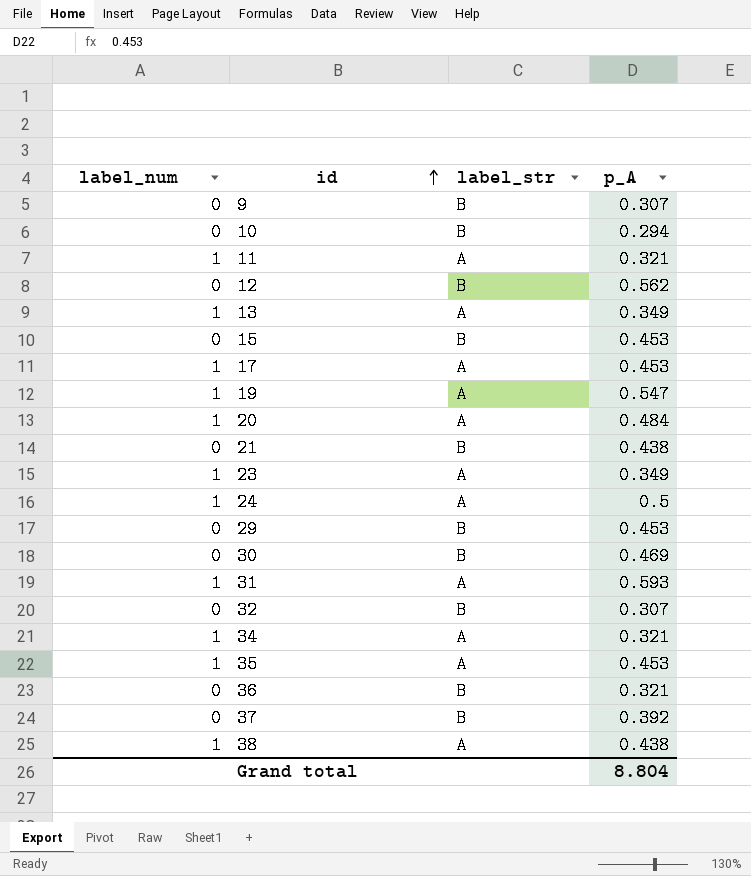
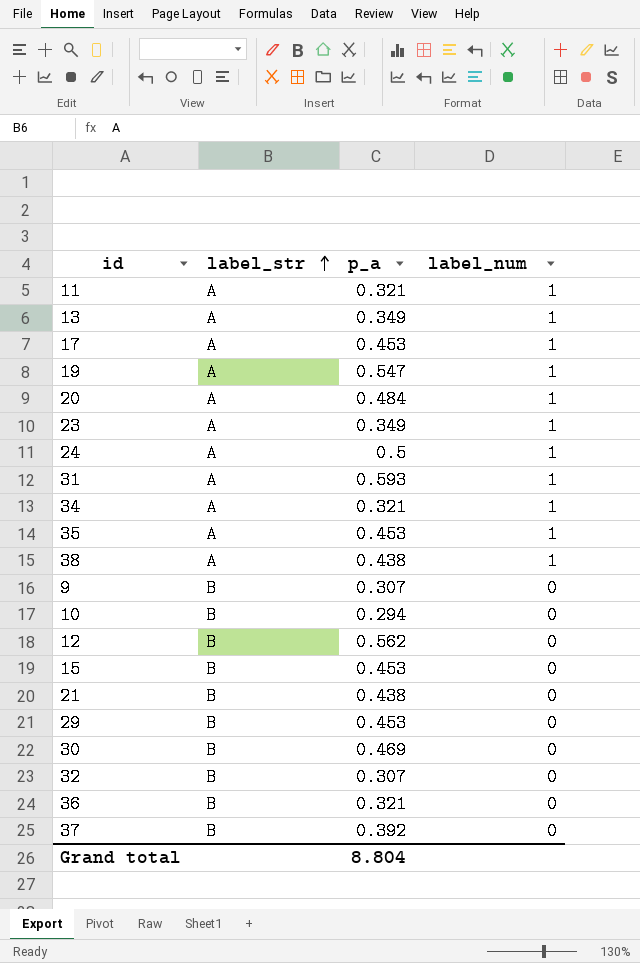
row order: id ascending -> label_str ascending
column name: p_A -> p_a
column label_num | position: 1 -> 4

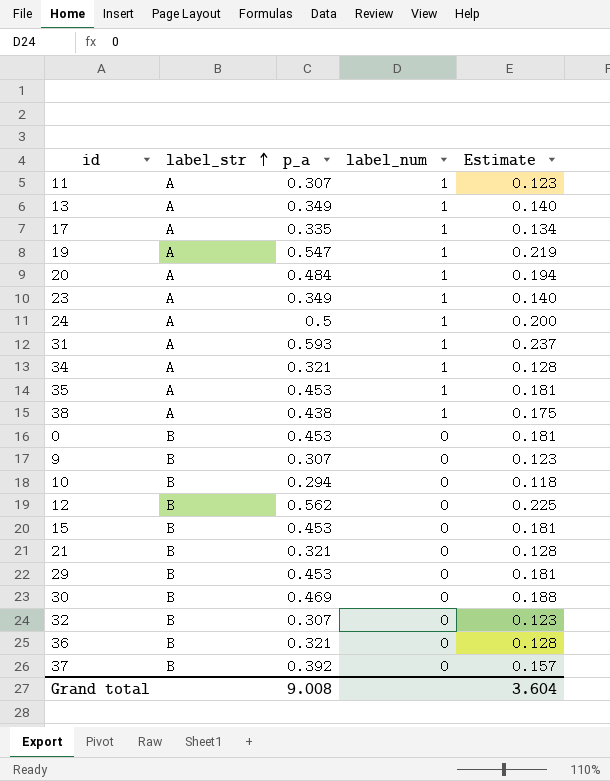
column Estimate | formula: none -> [p_a] * 0.4
11 | p_a: 0.321 -> 0.307
17 | p_a: 0.453 -> 0.335
row 0: none -> B | 0.453 | 0 | 0.181
21 | p_a: 0.438 -> 0.321
Grand total | p_a: 8.804 -> 9.008

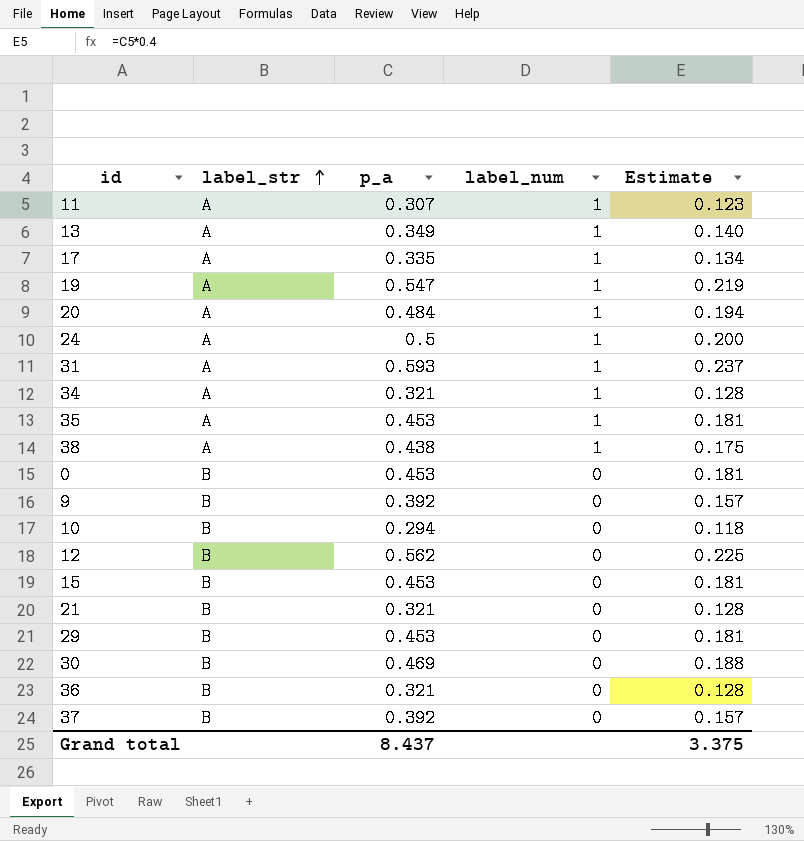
row 23: A | 0.349 | 1 | 0.140 -> none
row 32: B | 0.307 | 0 | 0.123 -> none
9 | p_a: 0.307 -> 0.392
9 | Estimate: 0.123 -> 0.157
Grand total | p_a: 9.008 -> 8.437
Grand total | Estimate: 3.604 -> 3.375

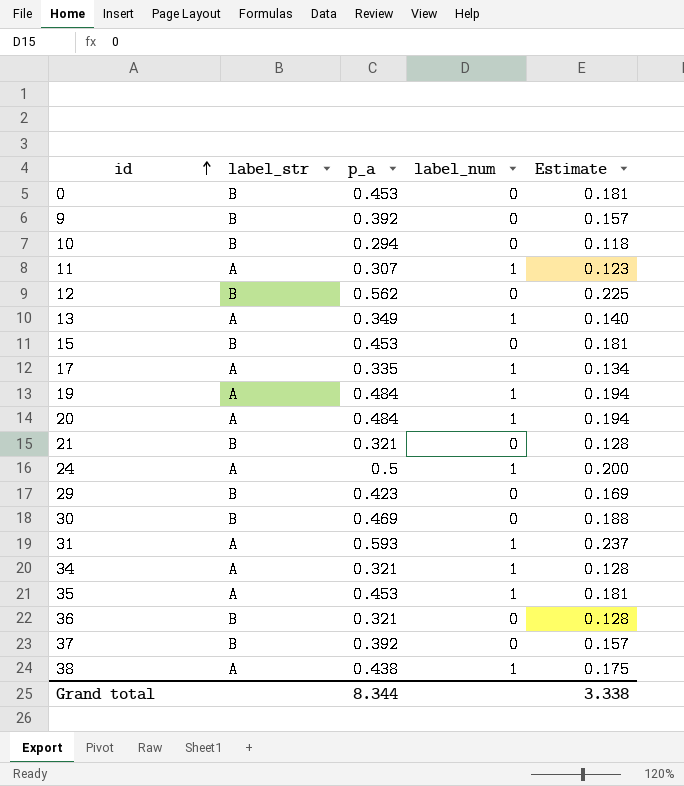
row order: label_str ascending -> id ascending
19 | p_a: 0.547 -> 0.484
19 | Estimate: 0.219 -> 0.194
29 | p_a: 0.453 -> 0.423
29 | Estimate: 0.181 -> 0.169
Grand total | p_a: 8.437 -> 8.344
Grand total | Estimate: 3.375 -> 3.338

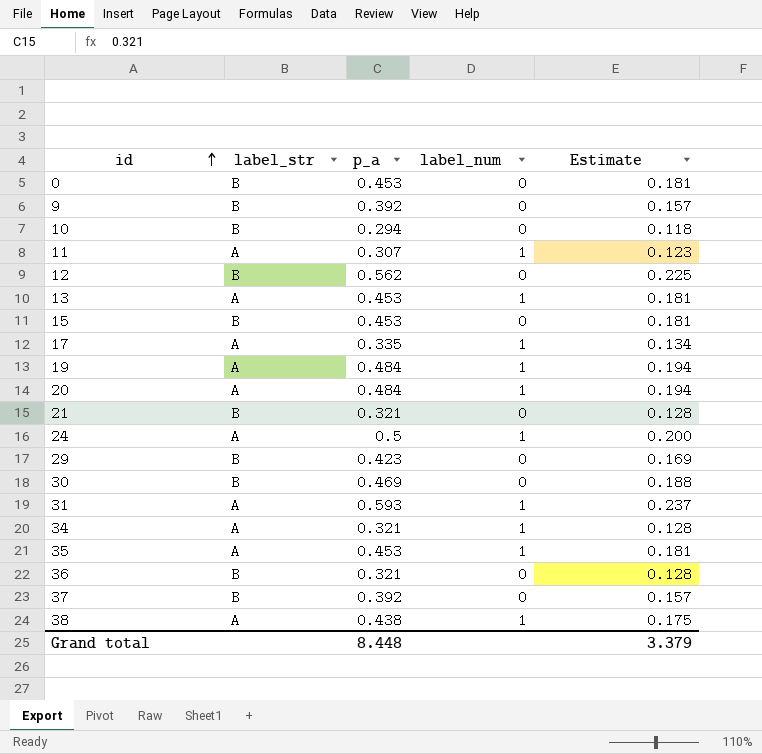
13 | p_a: 0.349 -> 0.453
13 | Estimate: 0.140 -> 0.181
Grand total | p_a: 8.344 -> 8.448
Grand total | Estimate: 3.338 -> 3.379

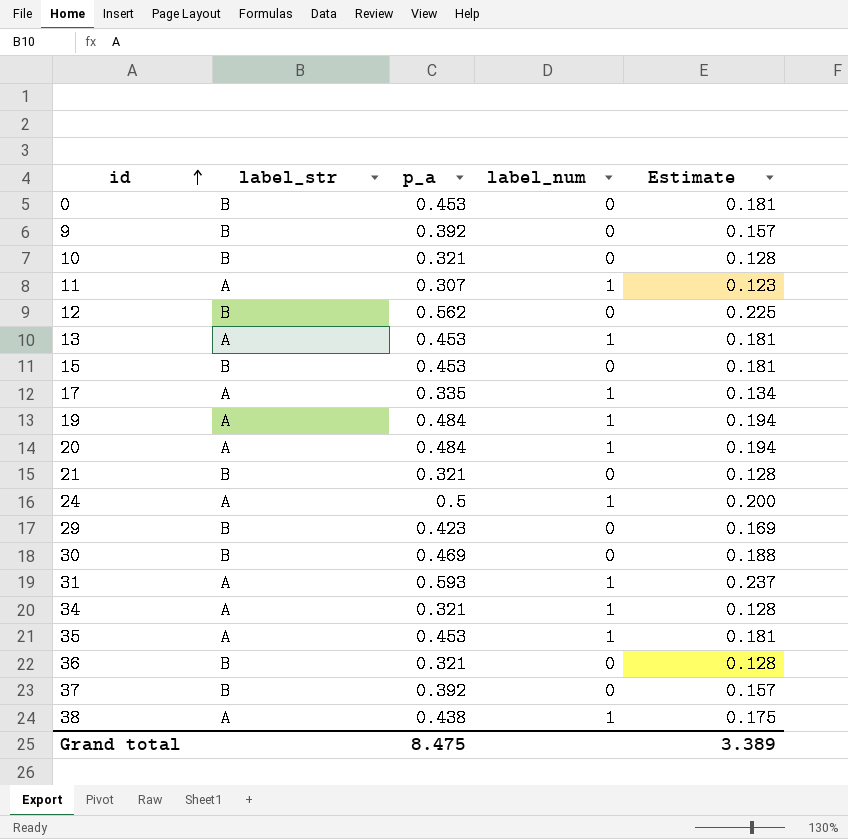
10 | p_a: 0.294 -> 0.321
10 | Estimate: 0.118 -> 0.128
Grand total | p_a: 8.448 -> 8.475
Grand total | Estimate: 3.379 -> 3.389

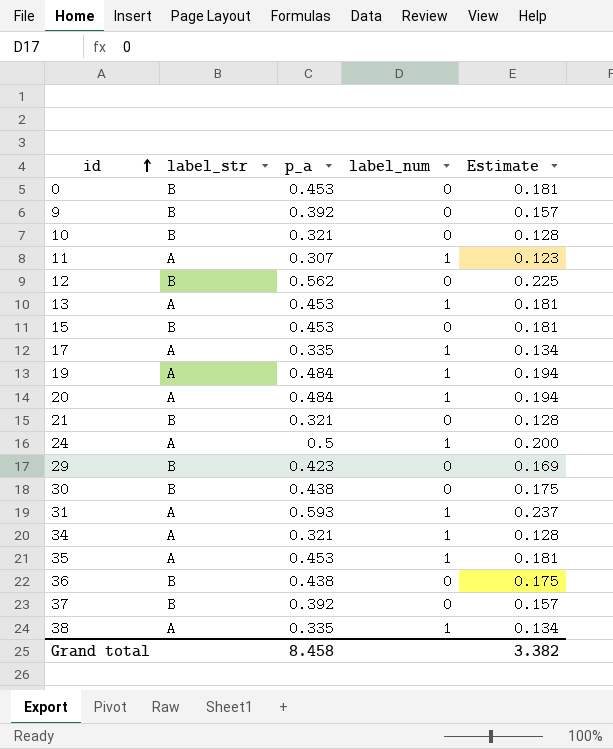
30 | p_a: 0.469 -> 0.438
30 | Estimate: 0.188 -> 0.175
36 | p_a: 0.321 -> 0.438
36 | Estimate: 0.128 -> 0.175
38 | p_a: 0.438 -> 0.335
38 | Estimate: 0.175 -> 0.134
Grand total | p_a: 8.475 -> 8.458
Grand total | Estimate: 3.389 -> 3.382

